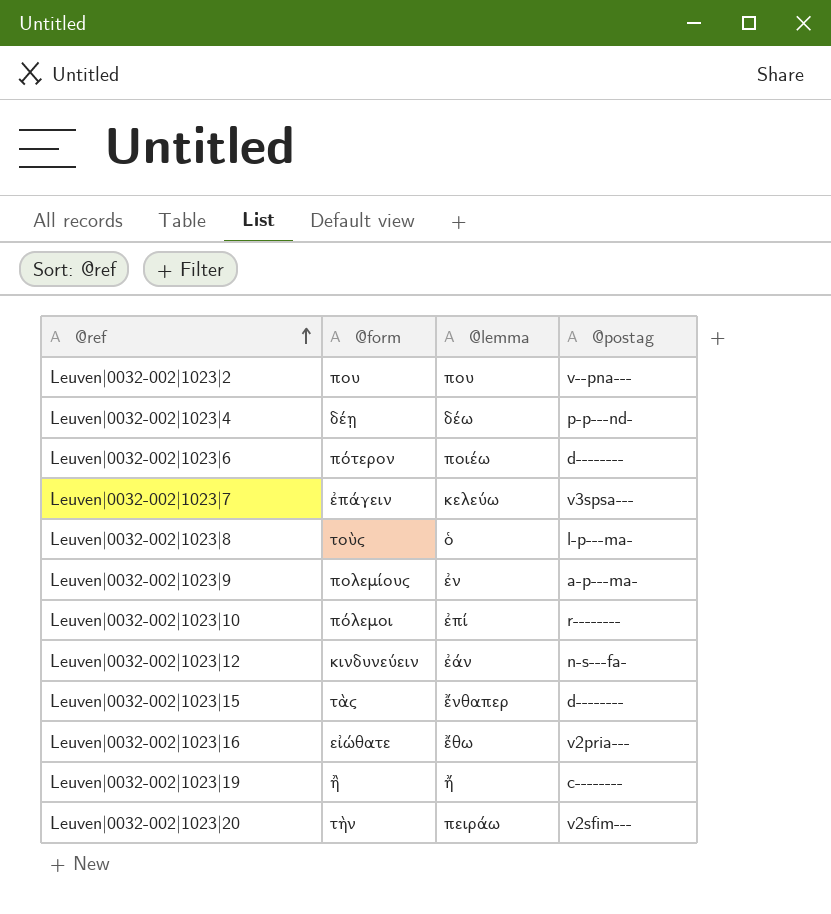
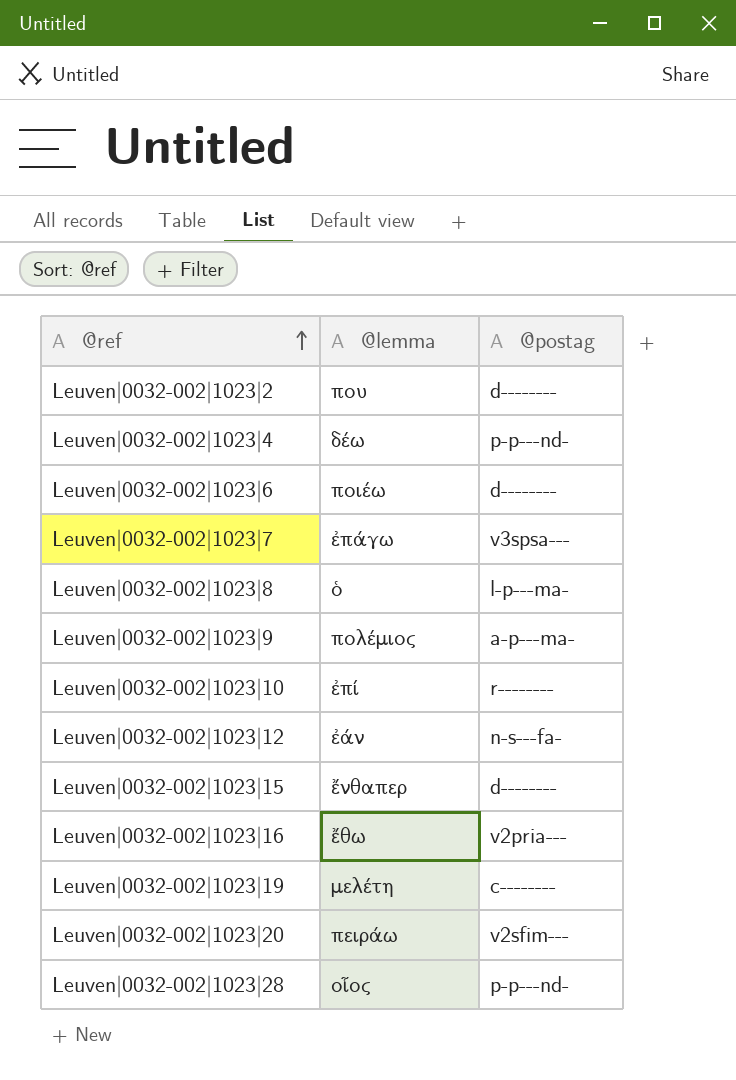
column @form | position: 2 -> none
Leuven|0032-002|1023|2 | @postag: v--pna--- -> d--------
Leuven|0032-002|1023|7 | @lemma: κελεύω -> ἐπάγω
Leuven|0032-002|1023|9 | @lemma: ἐν -> πολέμιος
Leuven|0032-002|1023|19 | @lemma: ἤ -> μελέτη
row Leuven|0032-002|1023|28: none -> οἷος | p-p---nd-

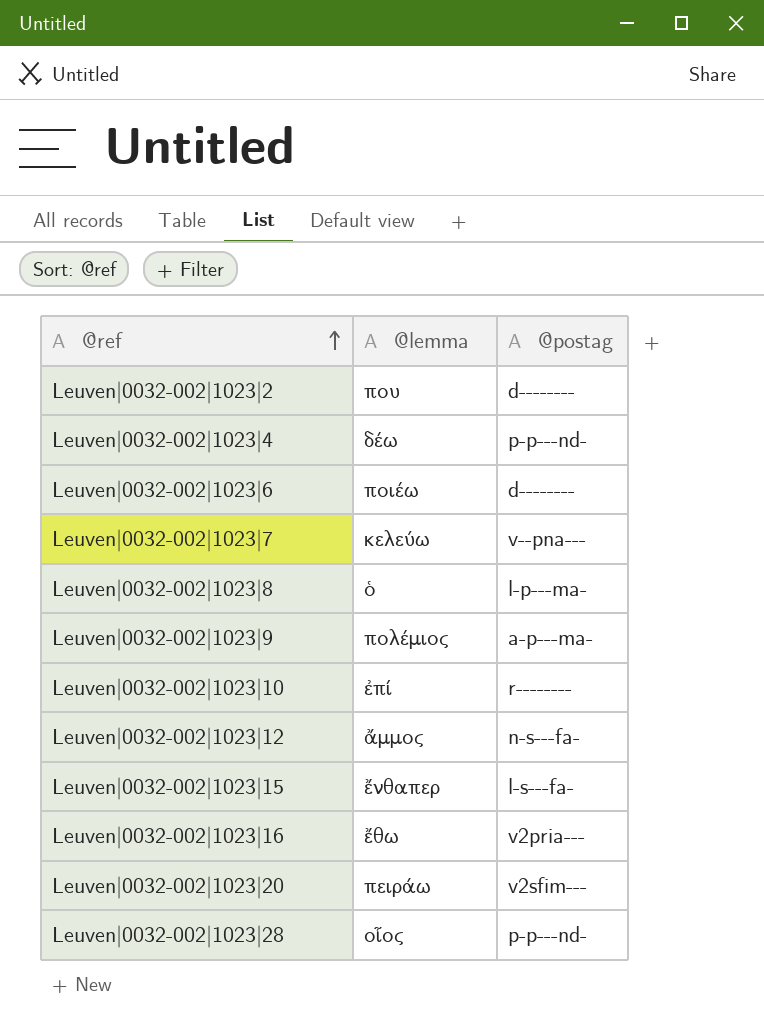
row Leuven|0032-002|1023|19: μελέτη | c-------- -> none
Leuven|0032-002|1023|7 | @lemma: ἐπάγω -> κελεύω
Leuven|0032-002|1023|7 | @postag: v3spsa--- -> v--pna---
Leuven|0032-002|1023|12 | @lemma: ἐάν -> ἄμμος
Leuven|0032-002|1023|15 | @postag: d-------- -> l-s---fa-

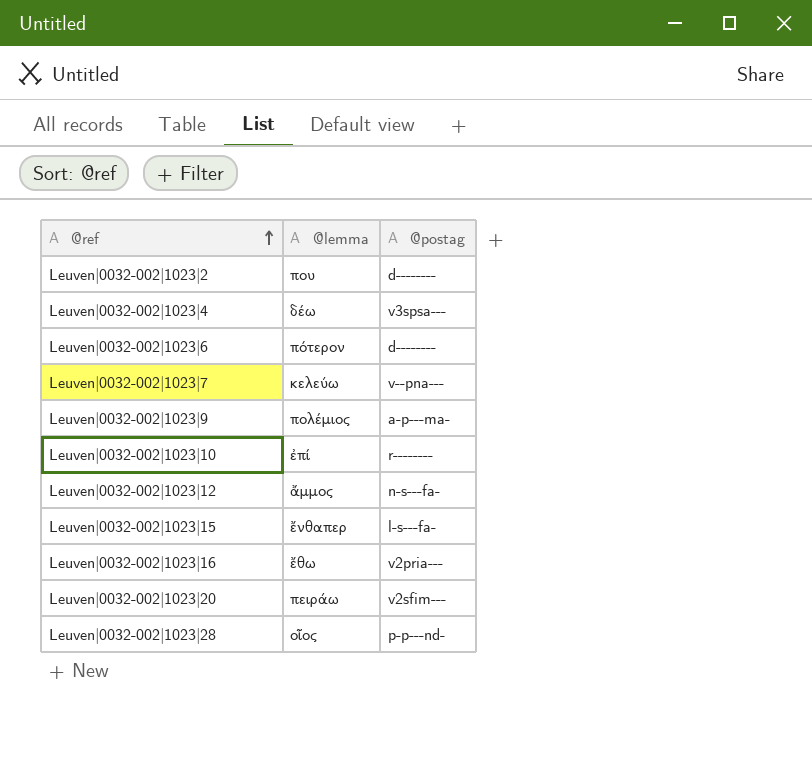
row Leuven|0032-002|1023|8: ὁ | l-p---ma- -> none
Leuven|0032-002|1023|4 | @postag: p-p---nd- -> v3spsa---
Leuven|0032-002|1023|6 | @lemma: ποιέω -> πότερον

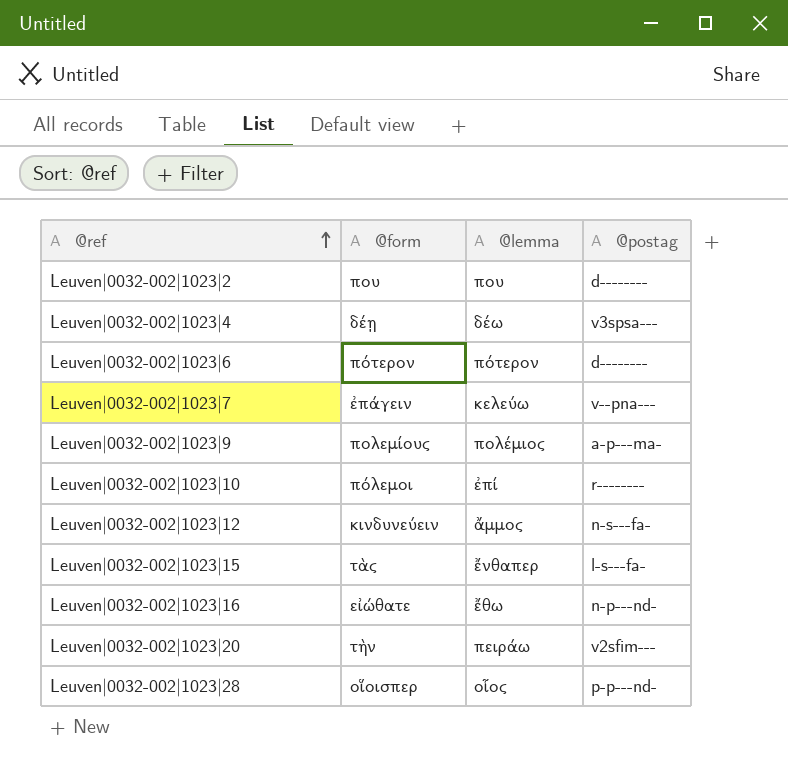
column @form | position: none -> 2
Leuven|0032-002|1023|16 | @postag: v2pria--- -> n-p---nd-

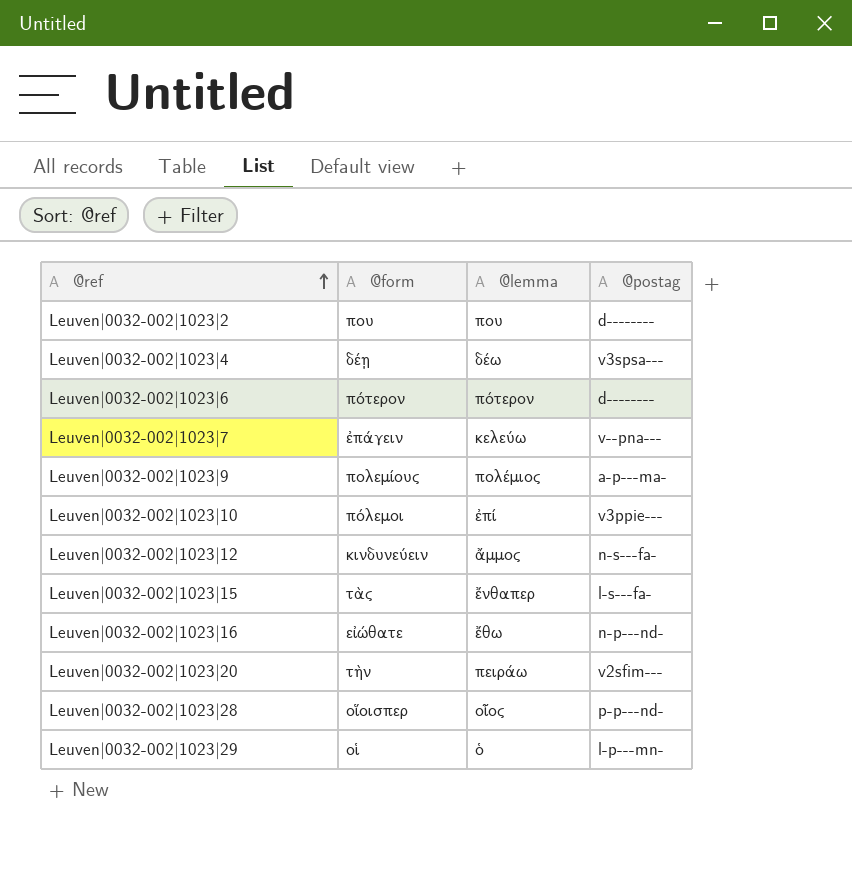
Leuven|0032-002|1023|10 | @postag: r-------- -> v3ppie---
row Leuven|0032-002|1023|29: none -> οἱ | ὁ | l-p---mn-

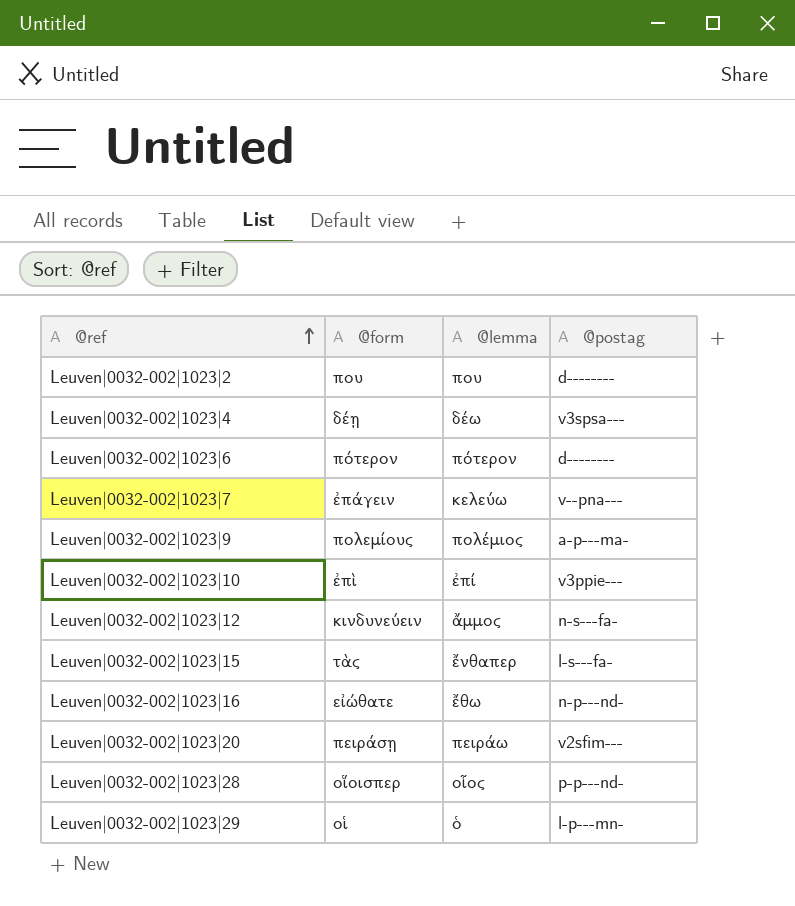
Leuven|0032-002|1023|10 | @form: πόλεμοι -> ἐπὶ
Leuven|0032-002|1023|20 | @form: τὴν -> πειράσῃ

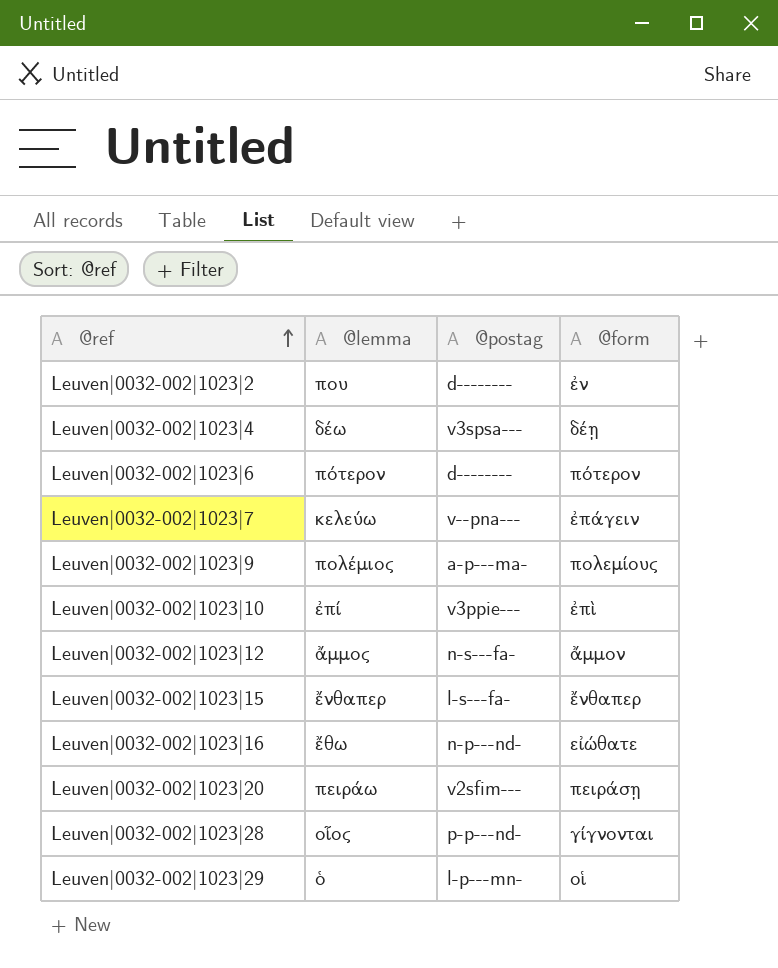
column @form | position: 2 -> 4
Leuven|0032-002|1023|2 | @form: που -> ἐν
Leuven|0032-002|1023|12 | @form: κινδυνεύειν -> ἄμμον
Leuven|0032-002|1023|15 | @form: τὰς -> ἔνθαπερ
Leuven|0032-002|1023|28 | @form: οἵοισπερ -> γίγνονται

